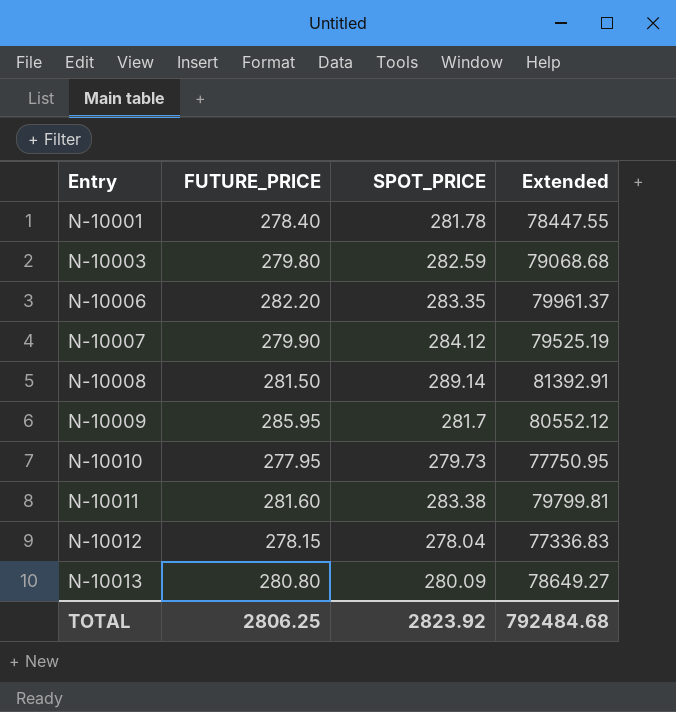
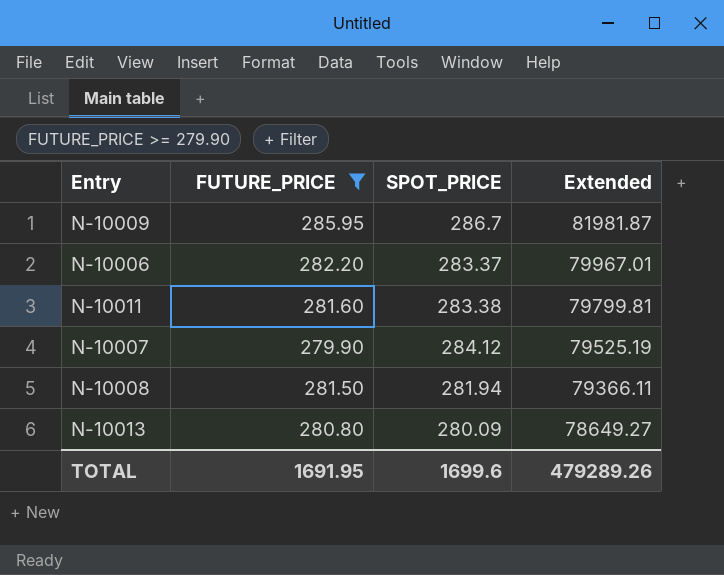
filter: none -> FUTURE_PRICE >= 279.90
row order: Entry ascending -> Extended descending
N-10009 | SPOT_PRICE: 281.7 -> 286.7
N-10009 | Extended: 80552.12 -> 81981.87
N-10006 | SPOT_PRICE: 283.35 -> 283.37
N-10006 | Extended: 79961.37 -> 79967.01
N-10008 | SPOT_PRICE: 289.14 -> 281.94
N-10008 | Extended: 81392.91 -> 79366.11
TOTAL | FUTURE_PRICE: 2806.25 -> 1691.95
TOTAL | SPOT_PRICE: 2823.92 -> 1699.6
TOTAL | Extended: 792484.68 -> 479289.26

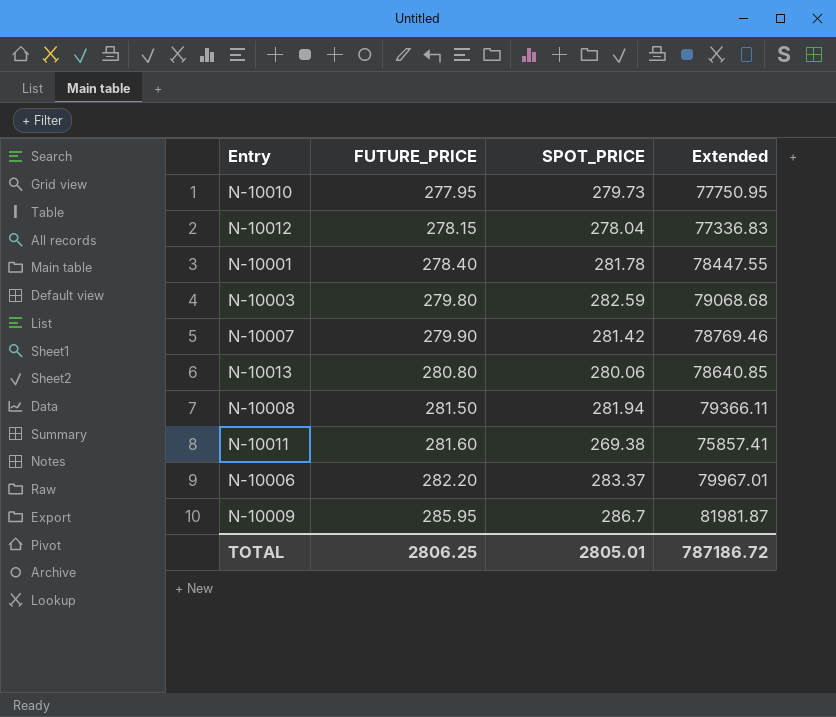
filter: FUTURE_PRICE >= 279.90 -> none
row order: Extended descending -> FUTURE_PRICE ascending
N-10007 | SPOT_PRICE: 284.12 -> 281.42
N-10007 | Extended: 79525.19 -> 78769.46
N-10013 | SPOT_PRICE: 280.09 -> 280.06
N-10013 | Extended: 78649.27 -> 78640.85
N-10011 | SPOT_PRICE: 283.38 -> 269.38
N-10011 | Extended: 79799.81 -> 75857.41
TOTAL | FUTURE_PRICE: 1691.95 -> 2806.25
TOTAL | SPOT_PRICE: 1699.6 -> 2805.01
TOTAL | Extended: 479289.26 -> 787186.72

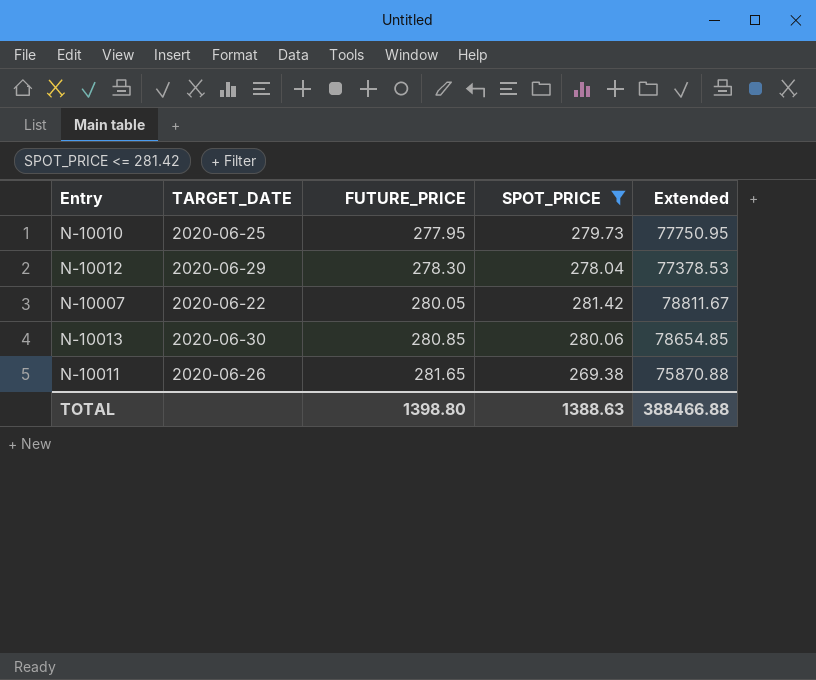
filter: none -> SPOT_PRICE <= 281.42
column TARGET_DATE | position: none -> 2
N-10012 | FUTURE_PRICE: 278.15 -> 278.30
N-10012 | Extended: 77336.83 -> 77378.53
N-10007 | FUTURE_PRICE: 279.90 -> 280.05
N-10007 | Extended: 78769.46 -> 78811.67
N-10013 | FUTURE_PRICE: 280.80 -> 280.85
N-10013 | Extended: 78640.85 -> 78654.85
N-10011 | FUTURE_PRICE: 281.60 -> 281.65
N-10011 | Extended: 75857.41 -> 75870.88
TOTAL | FUTURE_PRICE: 2806.25 -> 1398.80
TOTAL | SPOT_PRICE: 2805.01 -> 1388.63
TOTAL | Extended: 787186.72 -> 388466.88

